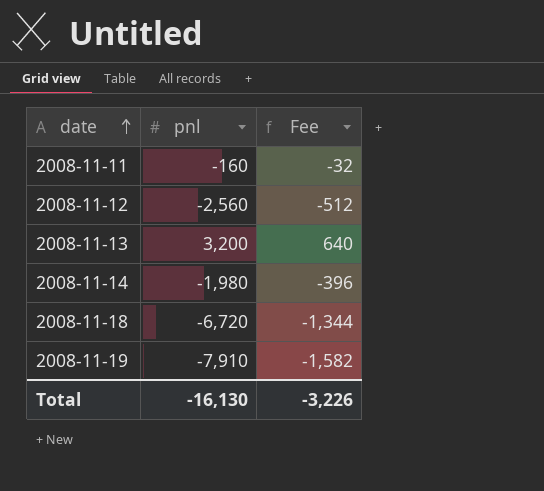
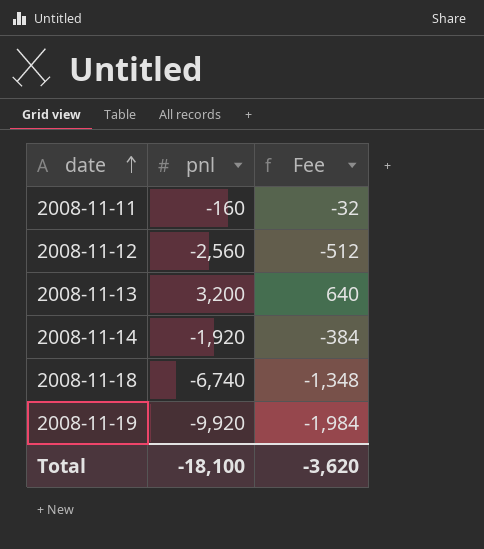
2008-11-14 | pnl: -1,980 -> -1,920
2008-11-14 | Fee: -396 -> -384
2008-11-18 | pnl: -6,720 -> -6,740
2008-11-18 | Fee: -1,344 -> -1,348
2008-11-19 | pnl: -7,910 -> -9,920
2008-11-19 | Fee: -1,582 -> -1,984
Total | pnl: -16,130 -> -18,100
Total | Fee: -3,226 -> -3,620

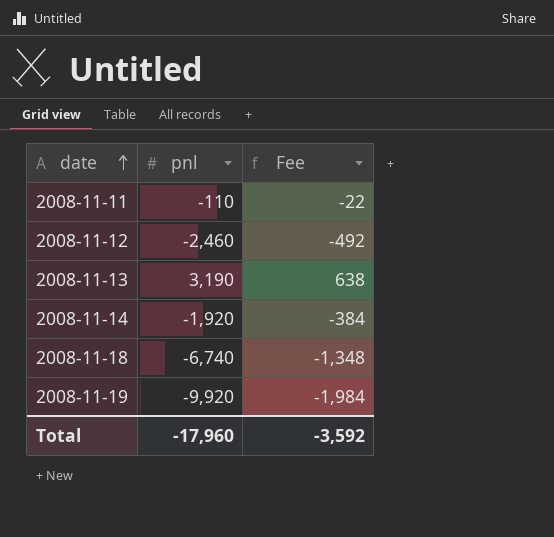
2008-11-11 | pnl: -160 -> -110
2008-11-11 | Fee: -32 -> -22
2008-11-12 | pnl: -2,560 -> -2,460
2008-11-12 | Fee: -512 -> -492
2008-11-13 | pnl: 3,200 -> 3,190
2008-11-13 | Fee: 640 -> 638
Total | pnl: -18,100 -> -17,960
Total | Fee: -3,620 -> -3,592

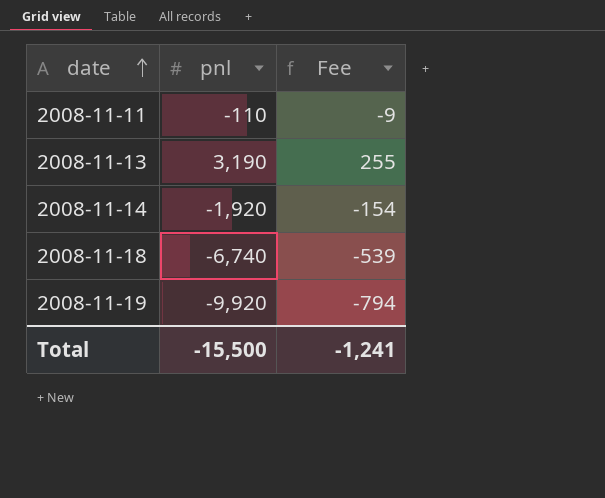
column Fee | formula: [pnl] * 0.2 -> [pnl] * 0.08
row 2008-11-12: -2,460 | -492 -> none
Total | pnl: -17,960 -> -15,500
Total | Fee: -3,592 -> -1,241

